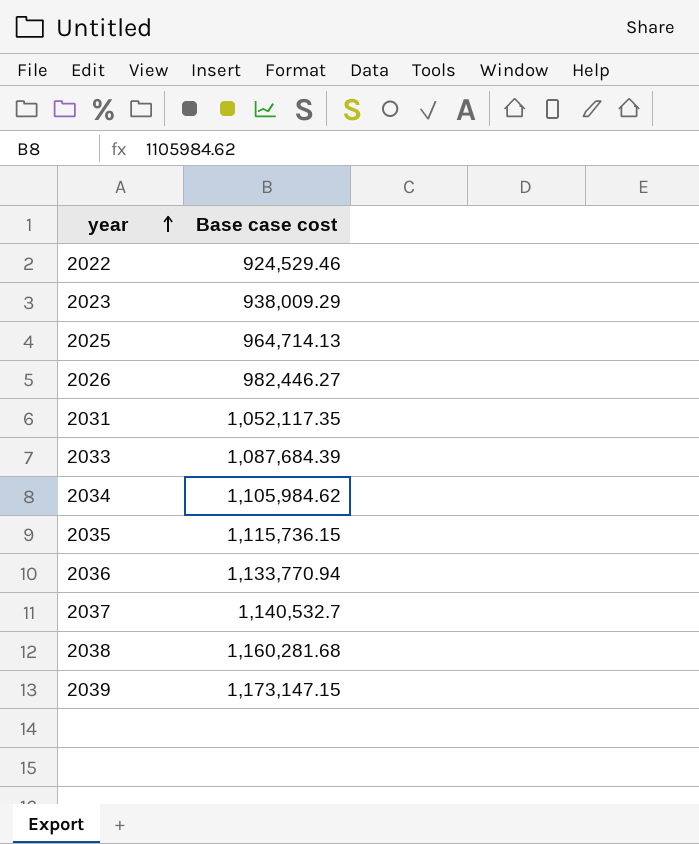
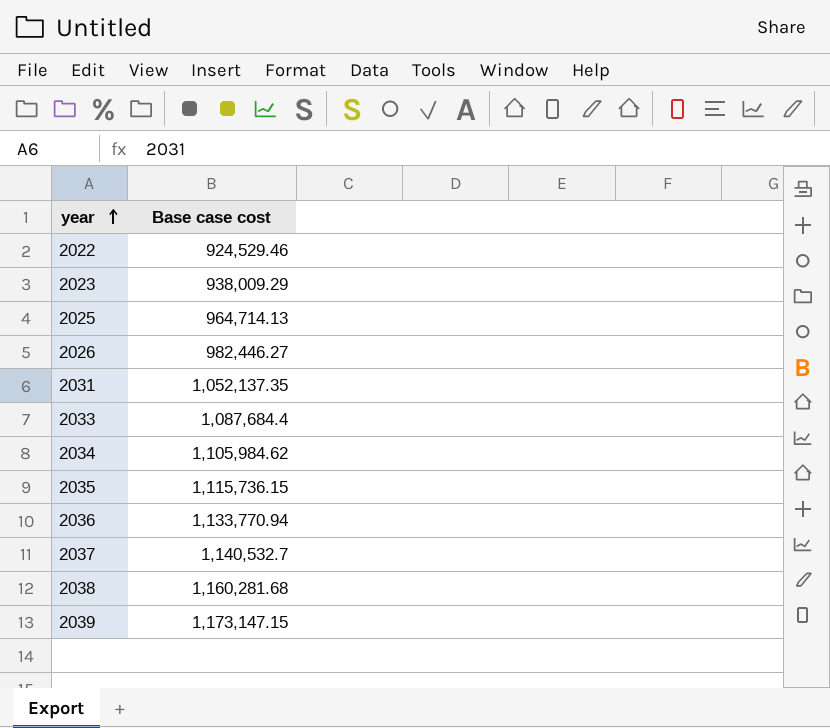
2031 | Base case cost: 1,052,117.35 -> 1,052,137.35
2033 | Base case cost: 1,087,684.39 -> 1,087,684.4

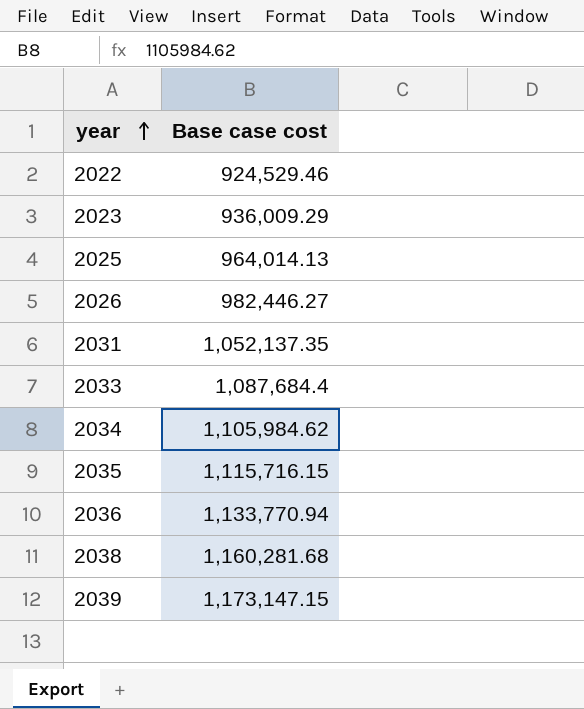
row 2037: 1,140,532.7 -> none
2023 | Base case cost: 938,009.29 -> 936,009.29
2025 | Base case cost: 964,714.13 -> 964,014.13
2035 | Base case cost: 1,115,736.15 -> 1,115,716.15

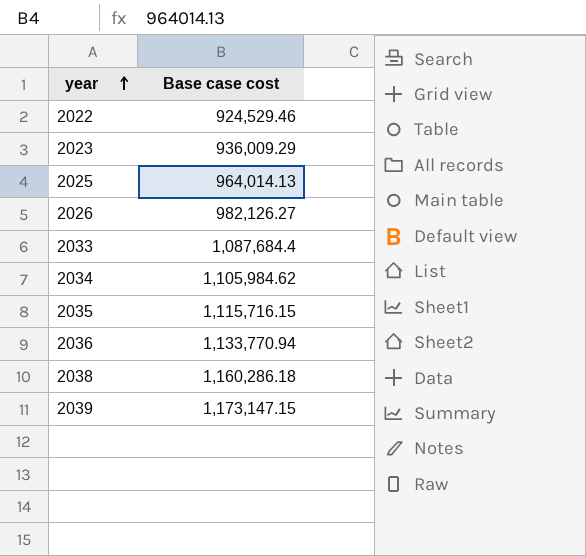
row 2031: 1,052,137.35 -> none
2026 | Base case cost: 982,446.27 -> 982,126.27
2038 | Base case cost: 1,160,281.68 -> 1,160,286.18

